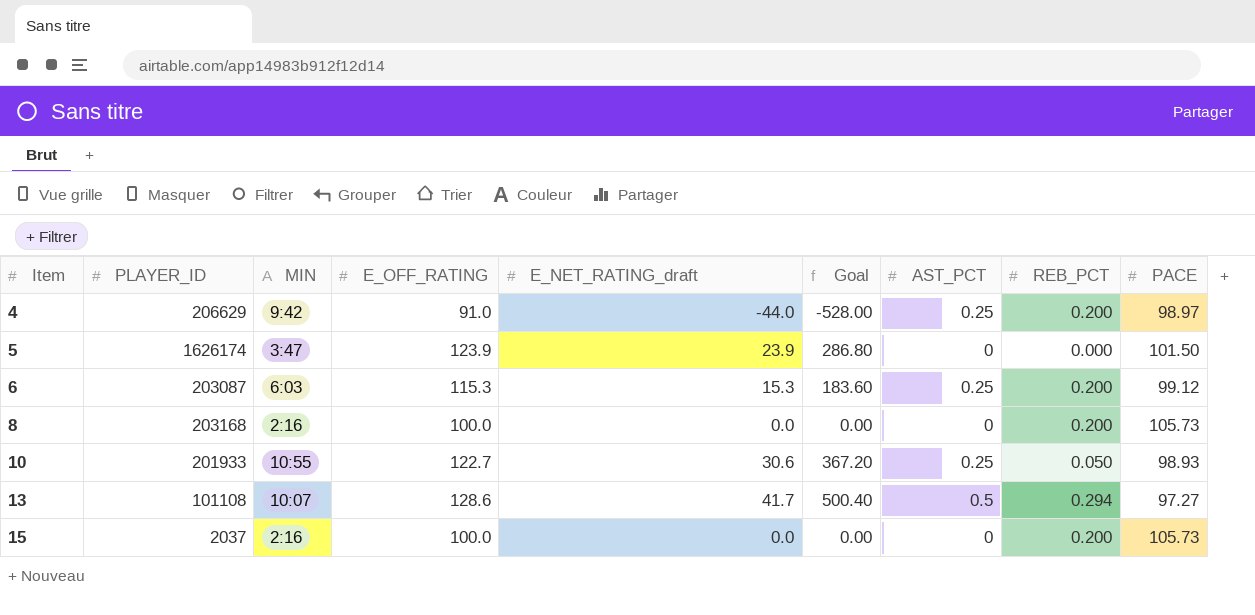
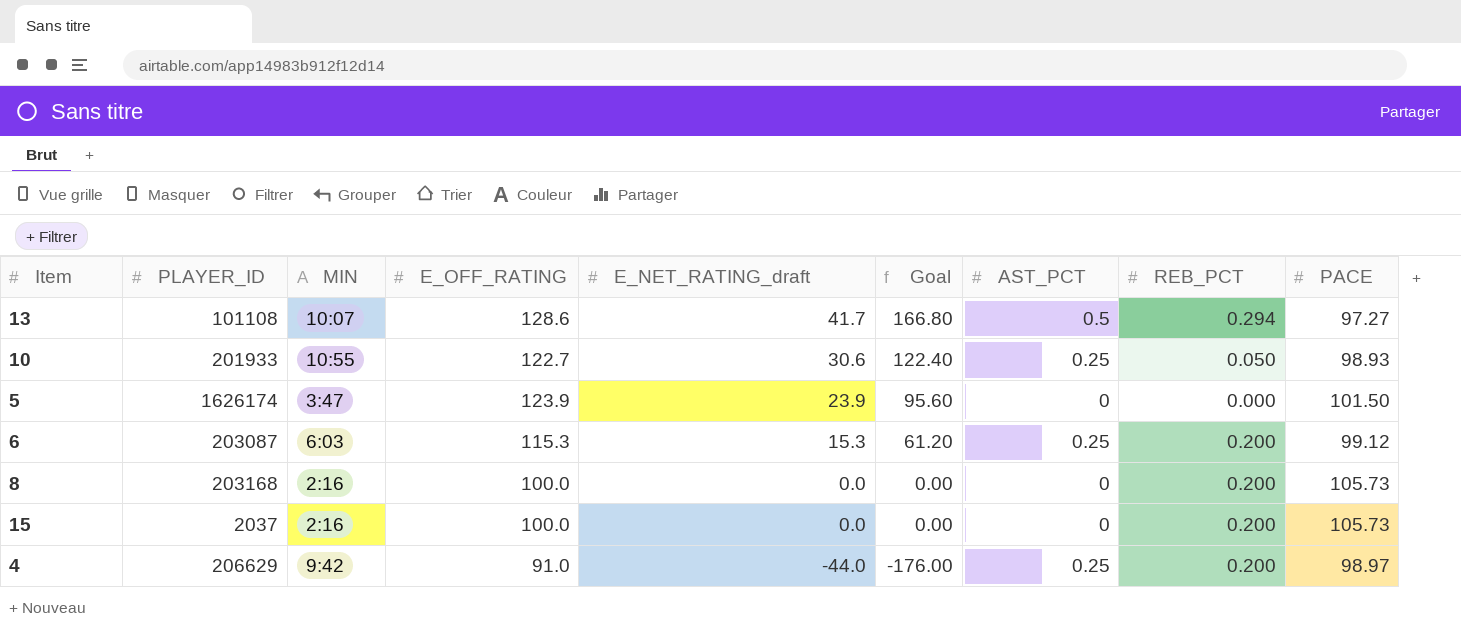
row order: Item ascending -> E_NET_RATING_draft descending
column Goal | formula: [E_NET_RATING_draft] * 12 -> [E_NET_RATING_draft] * 4

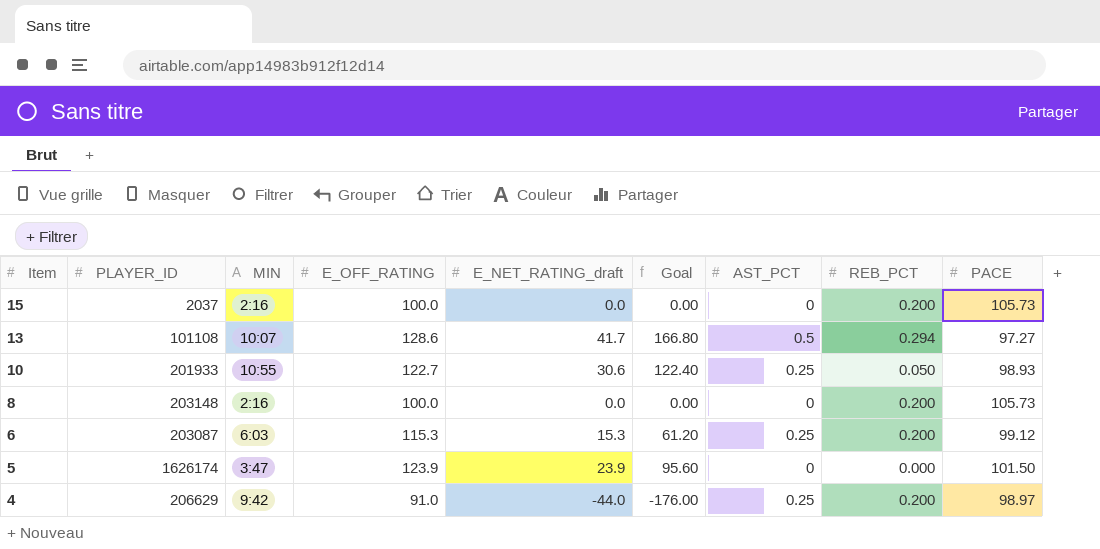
row order: E_NET_RATING_draft descending -> Item descending
8 | PLAYER_ID: 203168 -> 203148

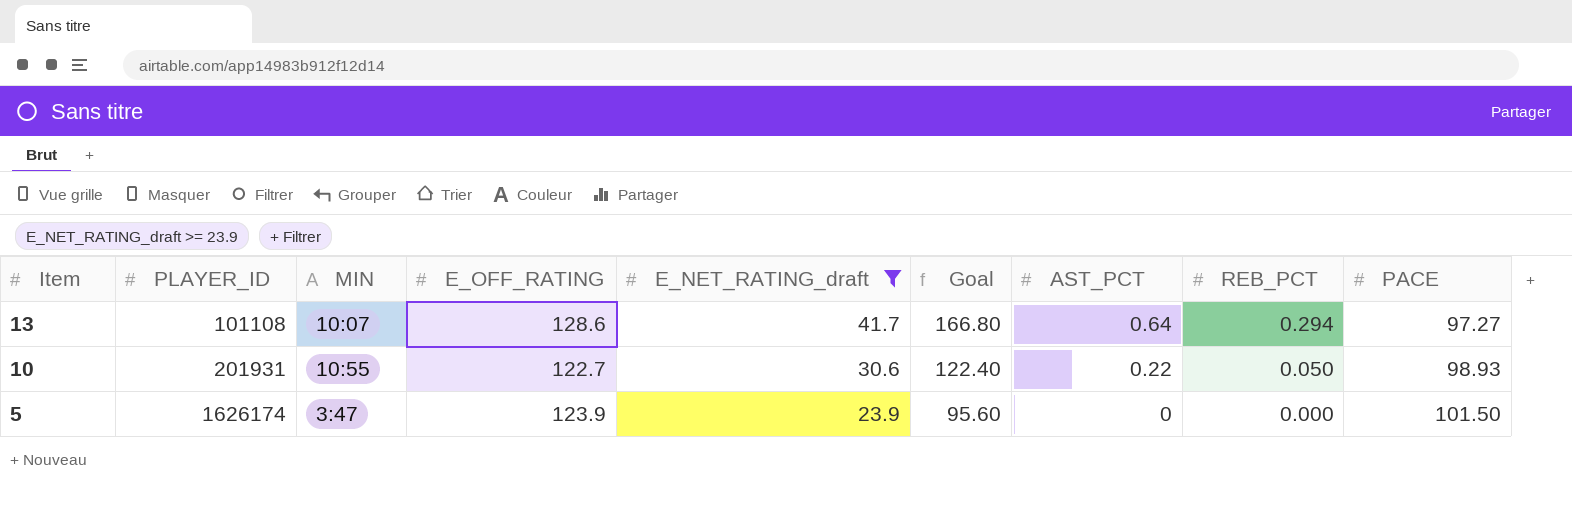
filter: none -> E_NET_RATING_draft >= 23.9
13 | AST_PCT: 0.5 -> 0.64
10 | PLAYER_ID: 201933 -> 201931
10 | AST_PCT: 0.25 -> 0.22

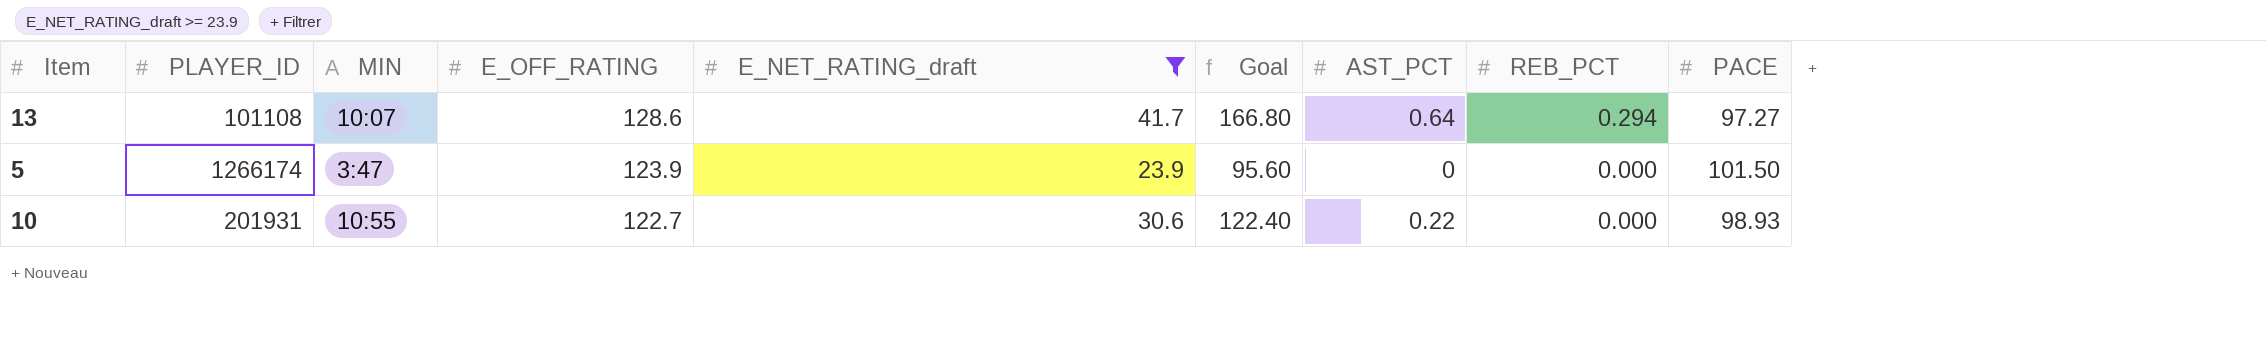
row order: Item descending -> E_OFF_RATING descending
5 | PLAYER_ID: 1626174 -> 1266174
10 | REB_PCT: 0.050 -> 0.000

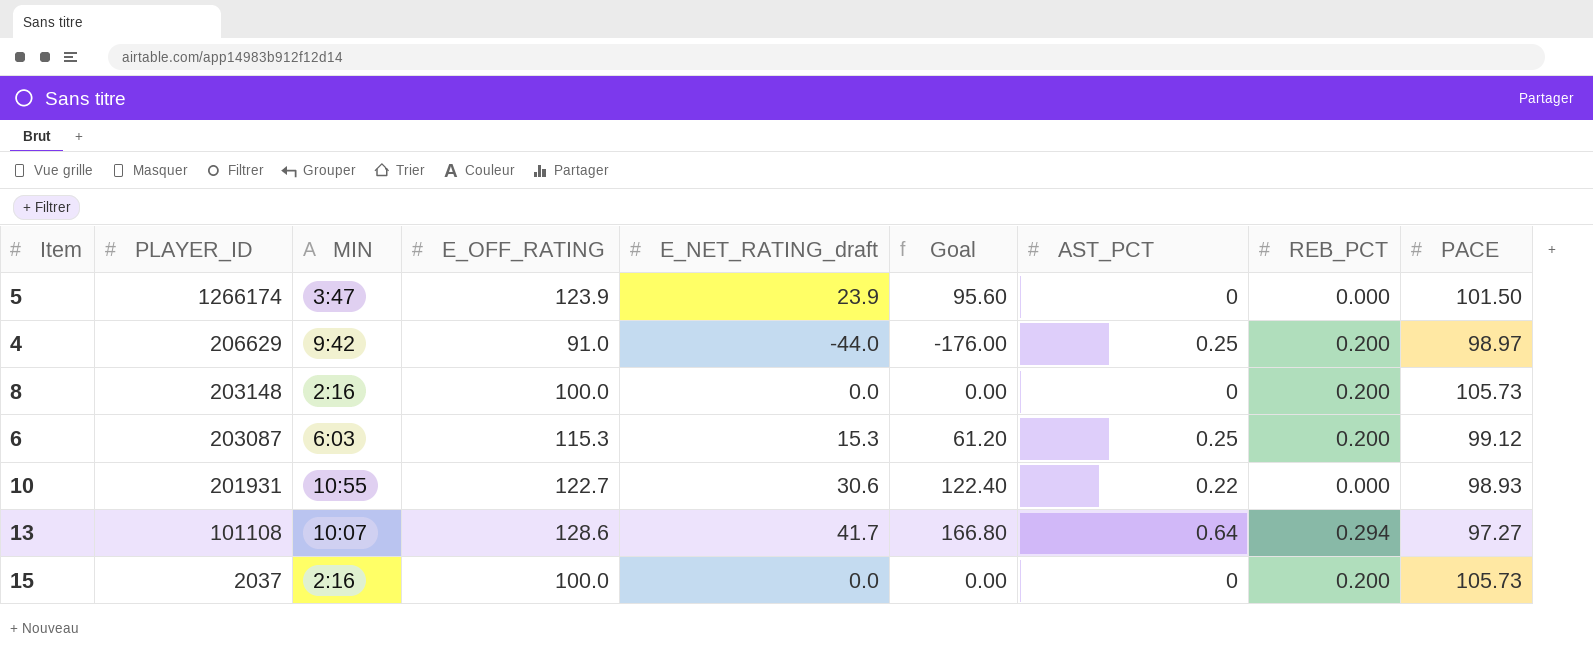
filter: E_NET_RATING_draft >= 23.9 -> none
row order: E_OFF_RATING descending -> PLAYER_ID descending

